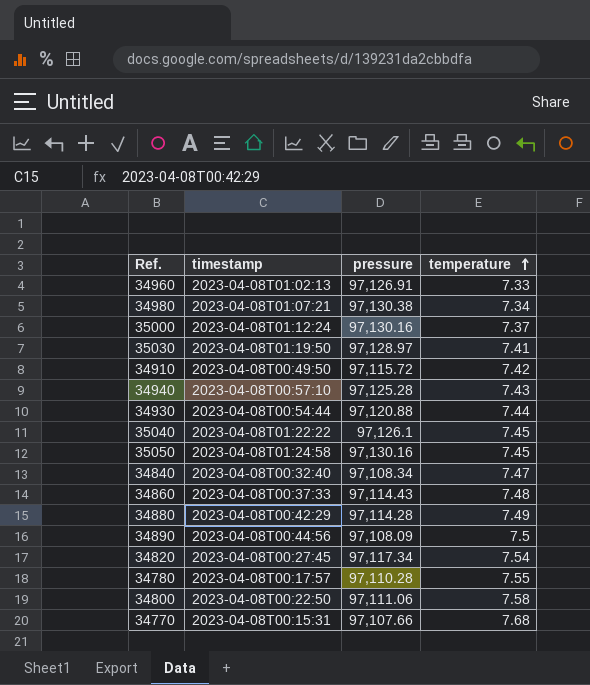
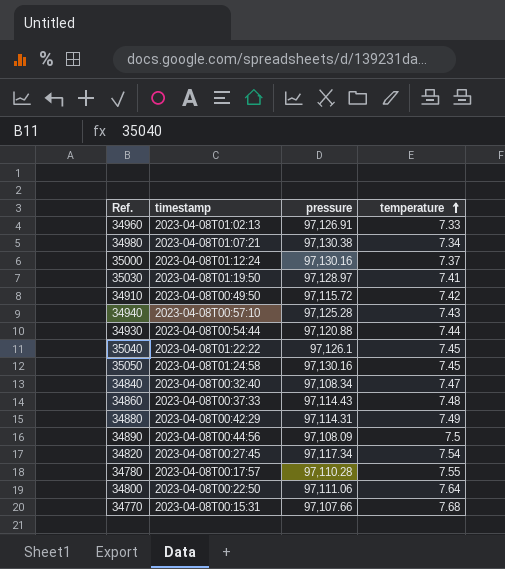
34880 | pressure: 97,114.28 -> 97,114.31
34800 | temperature: 7.58 -> 7.64

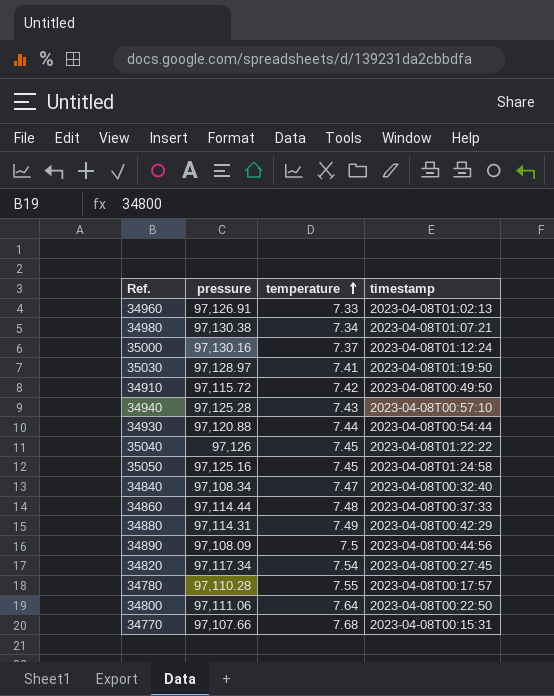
column timestamp | position: 2 -> 4
35040 | pressure: 97,126.1 -> 97,126
35050 | pressure: 97,130.16 -> 97,125.16
34860 | pressure: 97,114.43 -> 97,114.44

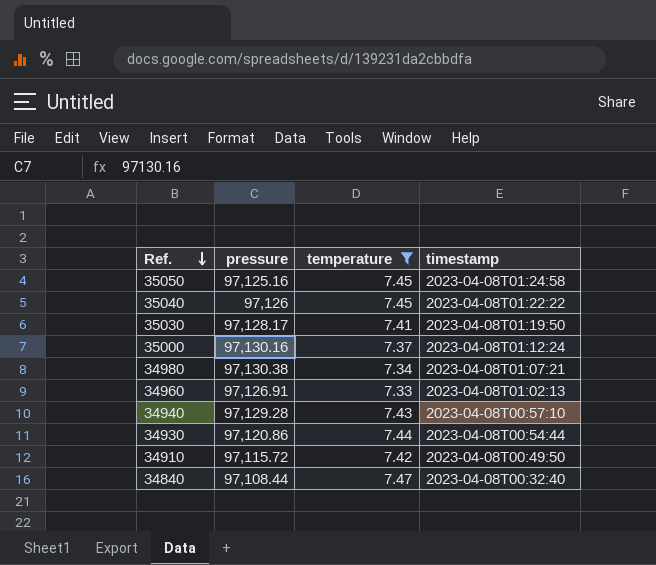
filter: none -> temperature <= 7.47
row order: temperature ascending -> Ref. descending
35030 | pressure: 97,128.97 -> 97,128.17
34940 | pressure: 97,125.28 -> 97,129.28
34930 | pressure: 97,120.88 -> 97,120.86
34840 | pressure: 97,108.34 -> 97,108.44

